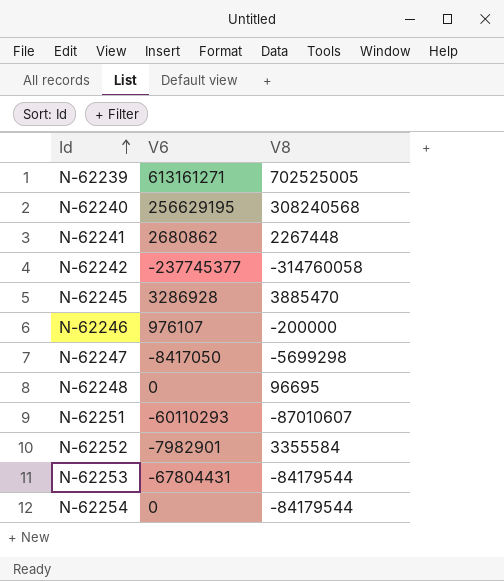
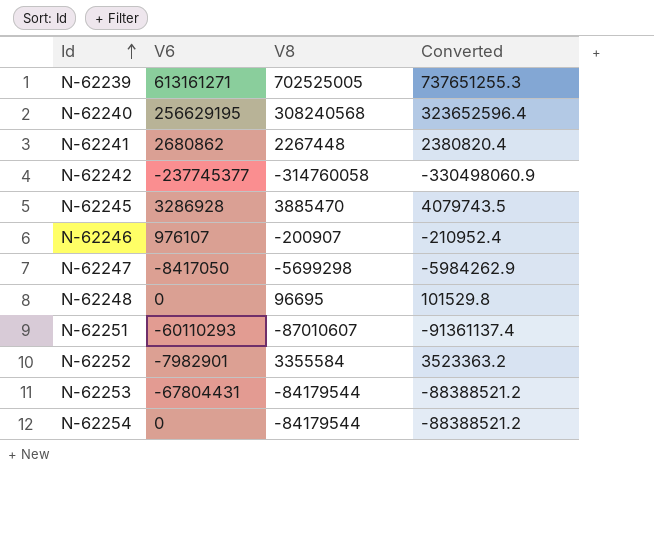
column Converted | formula: none -> [V8] * 1.05
N-62246 | V8: -200000 -> -200907

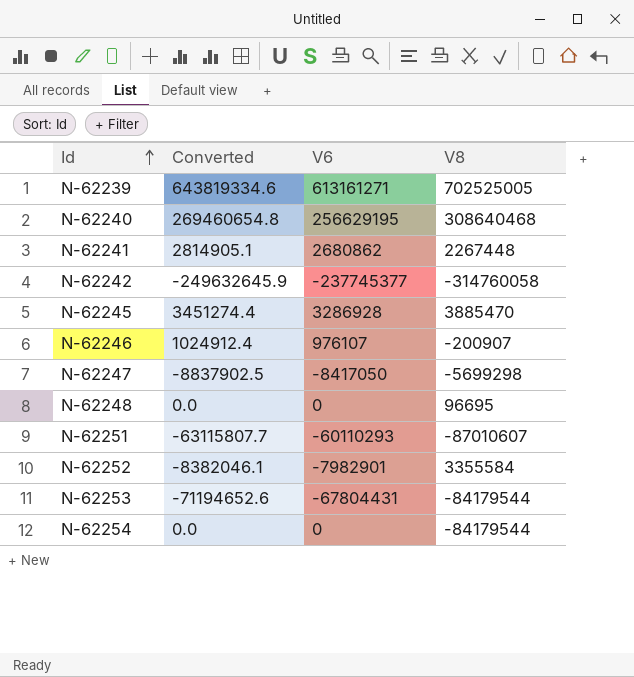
column Converted | formula: [V8] * 1.05 -> [V6] * 1.05
column Converted | position: 4 -> 2
N-62240 | V8: 308240568 -> 308640468

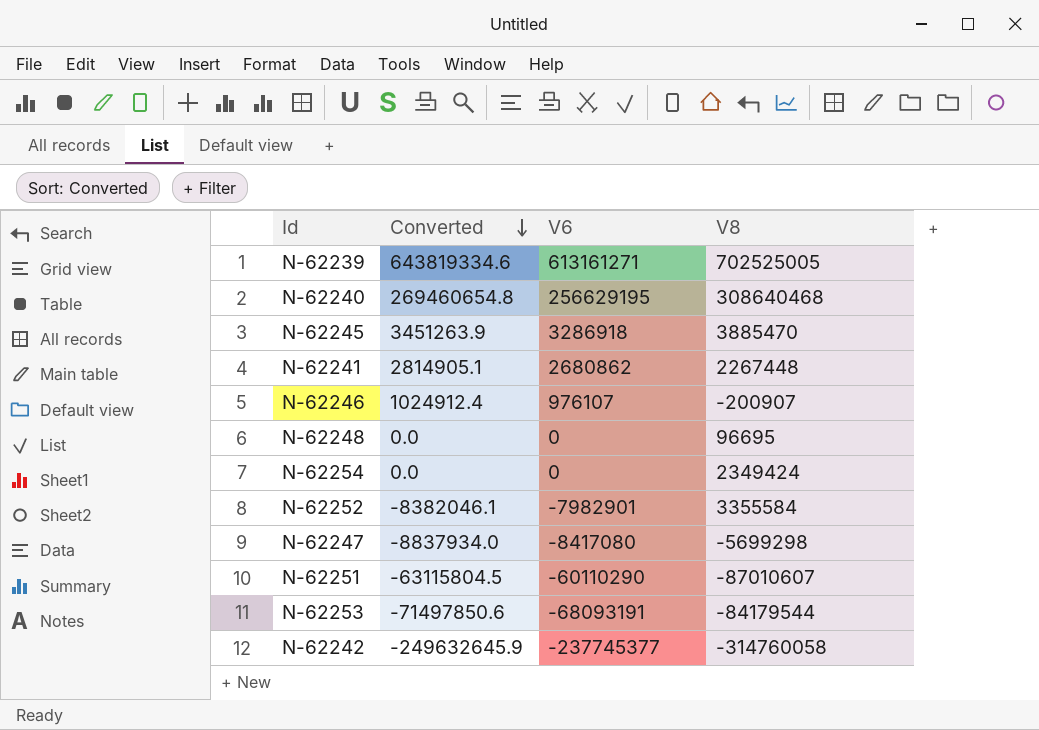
row order: Id ascending -> Converted descending
N-62245 | Converted: 3451274.4 -> 3451263.9
N-62245 | V6: 3286928 -> 3286918
N-62254 | V8: -84179544 -> 2349424
N-62247 | Converted: -8837902.5 -> -8837934.0
N-62247 | V6: -8417050 -> -8417080
N-62251 | Converted: -63115807.7 -> -63115804.5
N-62251 | V6: -60110293 -> -60110290
N-62253 | Converted: -71194652.6 -> -71497850.6
N-62253 | V6: -67804431 -> -68093191

